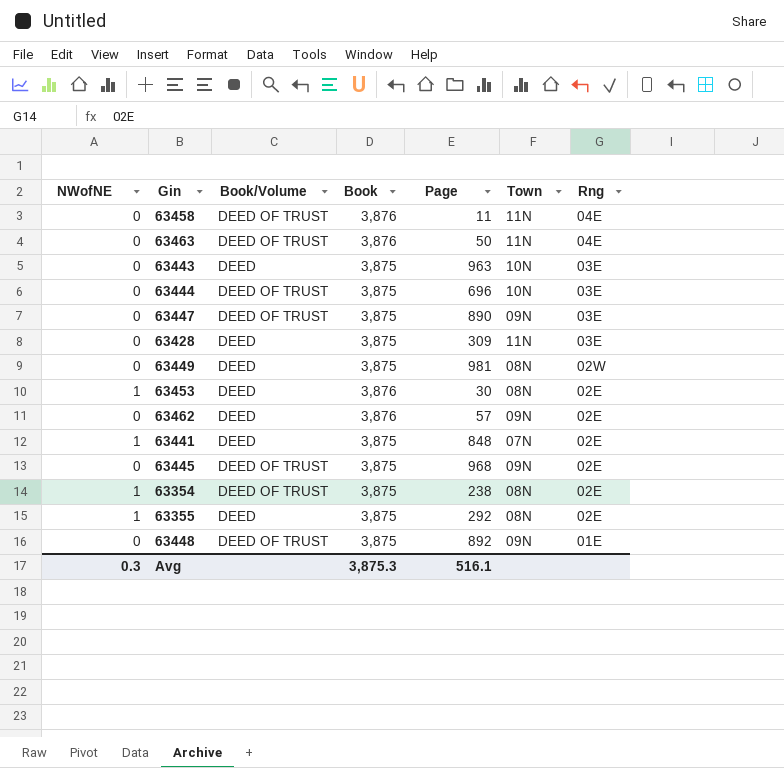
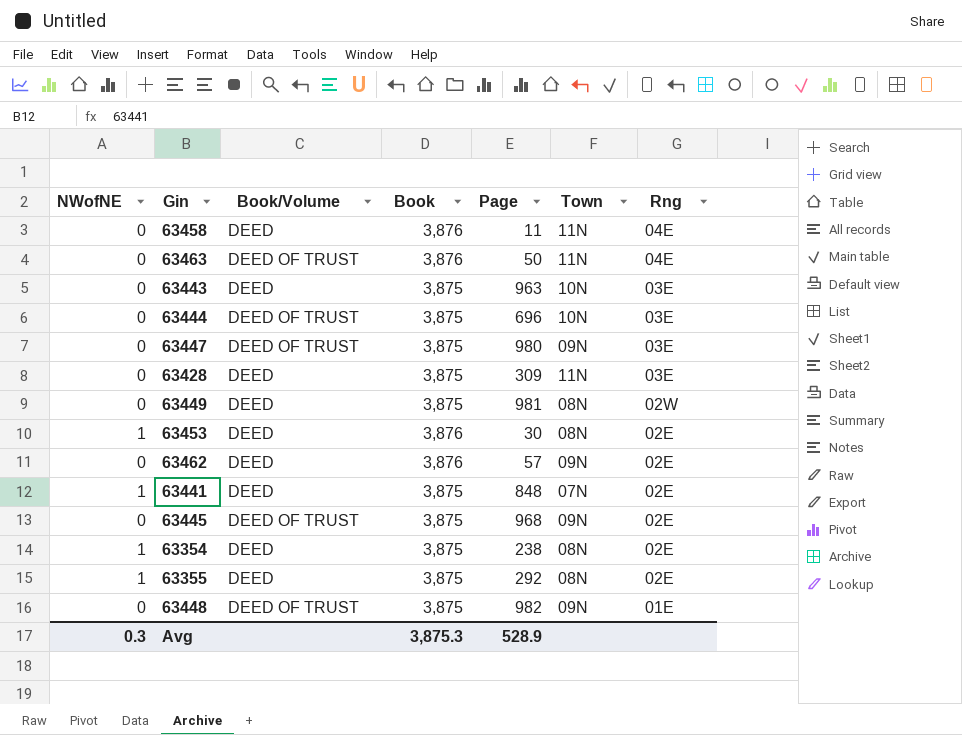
63458 | Book/Volume: DEED OF TRUST -> DEED
63447 | Page: 890 -> 980
63354 | Book/Volume: DEED OF TRUST -> DEED
63448 | Page: 892 -> 982
Avg | Page: 516.1 -> 528.9

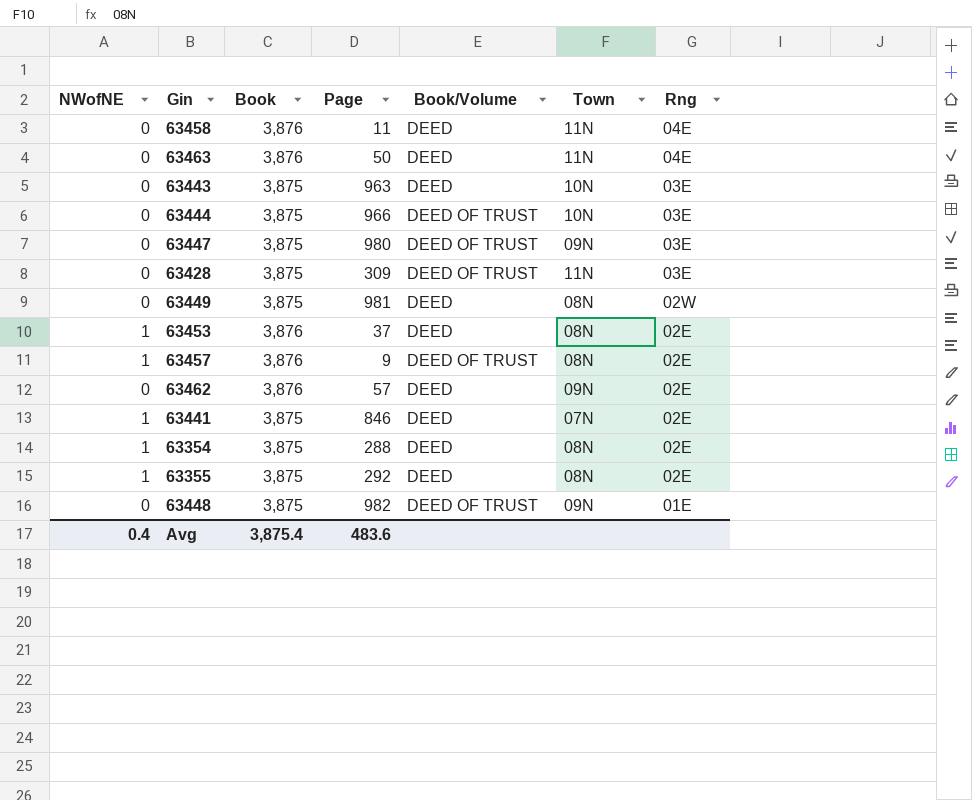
column Book/Volume | position: 3 -> 5
row 63445: 0 | DEED OF TRUST | 3,875 | 968 | 09N | 02E -> none
63463 | Book/Volume: DEED OF TRUST -> DEED
63444 | Page: 696 -> 966
63428 | Book/Volume: DEED -> DEED OF TRUST
63453 | Page: 30 -> 37
row 63457: none -> 1 | 3,876 | 9 | DEED OF TRUST | 08N | 02E
63441 | Page: 848 -> 846
63354 | Page: 238 -> 288
Avg | NWofNE: 0.3 -> 0.4
Avg | Book: 3,875.3 -> 3,875.4
Avg | Page: 528.9 -> 483.6

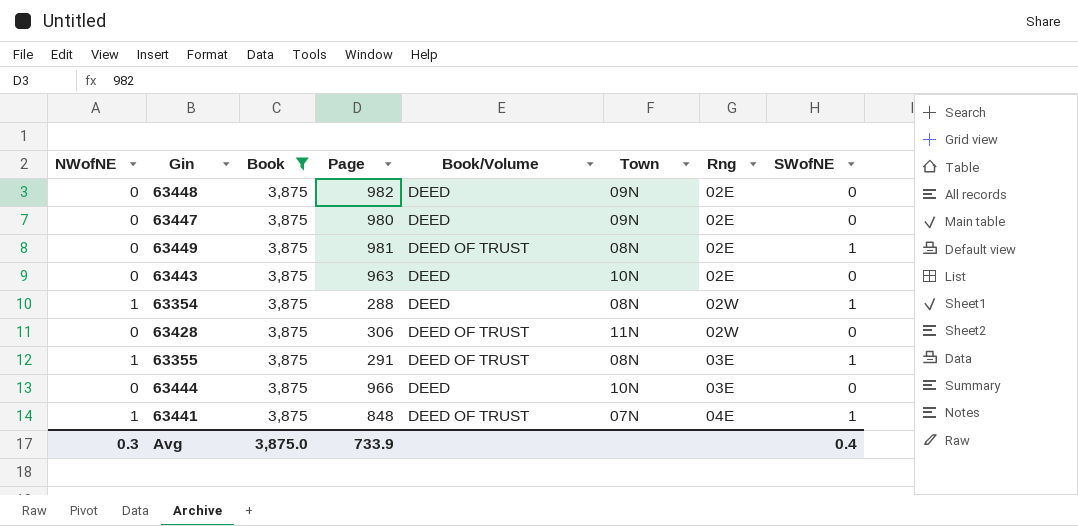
filter: none -> Book = 3,875
row order: Rng descending -> Rng ascending
column SWofNE | position: none -> 8
63448 | Book/Volume: DEED OF TRUST -> DEED
63448 | Rng: 01E -> 02E
63447 | Book/Volume: DEED OF TRUST -> DEED
63447 | Rng: 03E -> 02E
63449 | Book/Volume: DEED -> DEED OF TRUST
63449 | Rng: 02W -> 02E
63443 | Rng: 03E -> 02E
63354 | Rng: 02E -> 02W
63428 | Page: 309 -> 306
63428 | Rng: 03E -> 02W
63355 | Page: 292 -> 291
63355 | Book/Volume: DEED -> DEED OF TRUST
63355 | Rng: 02E -> 03E
63444 | Book/Volume: DEED OF TRUST -> DEED
63441 | Page: 846 -> 848
63441 | Book/Volume: DEED -> DEED OF TRUST
63441 | Rng: 02E -> 04E
Avg | NWofNE: 0.4 -> 0.3
Avg | Book: 3,875.4 -> 3,875.0
Avg | Page: 483.6 -> 733.9

